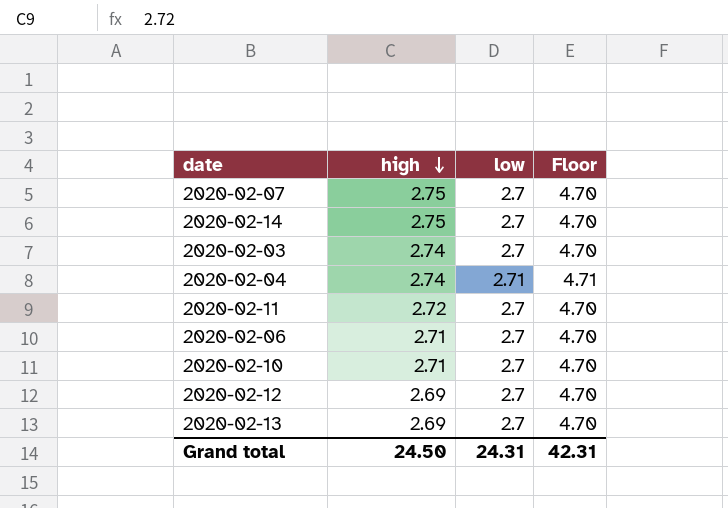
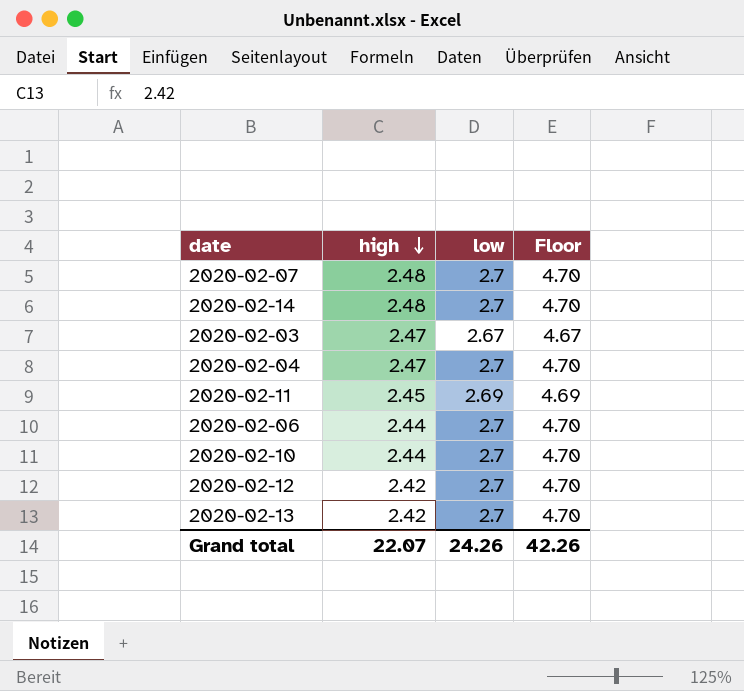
2020-02-07 | high: 2.75 -> 2.48
2020-02-14 | high: 2.75 -> 2.48
2020-02-03 | high: 2.74 -> 2.47
2020-02-03 | low: 2.7 -> 2.67
2020-02-03 | Floor: 4.70 -> 4.67
2020-02-04 | high: 2.74 -> 2.47
2020-02-04 | low: 2.71 -> 2.7
2020-02-04 | Floor: 4.71 -> 4.70
2020-02-11 | high: 2.72 -> 2.45
2020-02-11 | low: 2.7 -> 2.69
2020-02-11 | Floor: 4.70 -> 4.69
2020-02-06 | high: 2.71 -> 2.44
2020-02-10 | high: 2.71 -> 2.44
2020-02-12 | high: 2.69 -> 2.42
2020-02-13 | high: 2.69 -> 2.42
Grand total | high: 24.50 -> 22.07
Grand total | low: 24.31 -> 24.26
Grand total | Floor: 42.31 -> 42.26

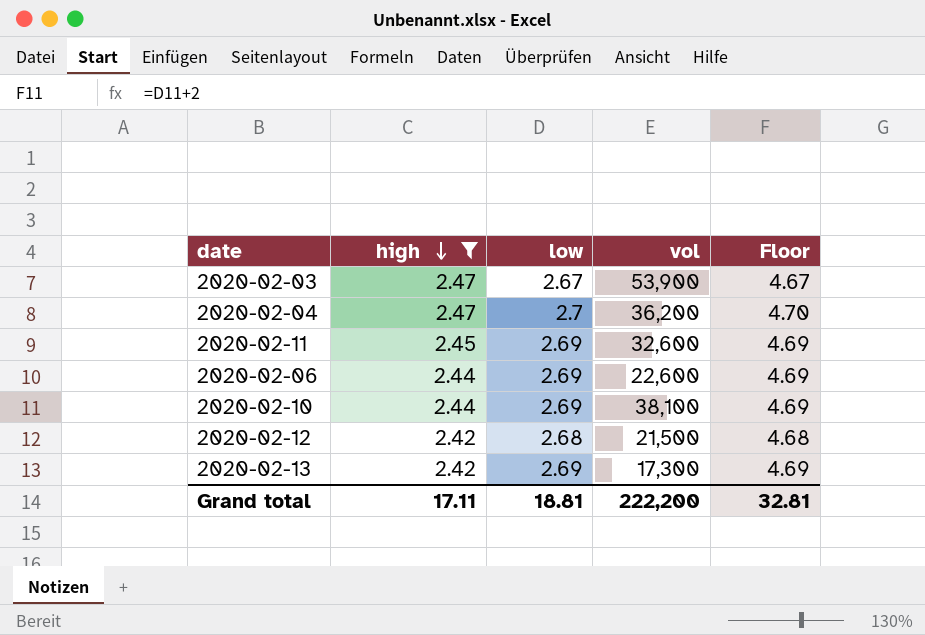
filter: none -> high != 2.48
column vol | position: none -> 4
2020-02-06 | low: 2.7 -> 2.69
2020-02-06 | Floor: 4.70 -> 4.69
2020-02-10 | low: 2.7 -> 2.69
2020-02-10 | Floor: 4.70 -> 4.69
2020-02-12 | low: 2.7 -> 2.68
2020-02-12 | Floor: 4.70 -> 4.68
2020-02-13 | low: 2.7 -> 2.69
2020-02-13 | Floor: 4.70 -> 4.69
Grand total | high: 22.07 -> 17.11
Grand total | low: 24.26 -> 18.81
Grand total | Floor: 42.26 -> 32.81

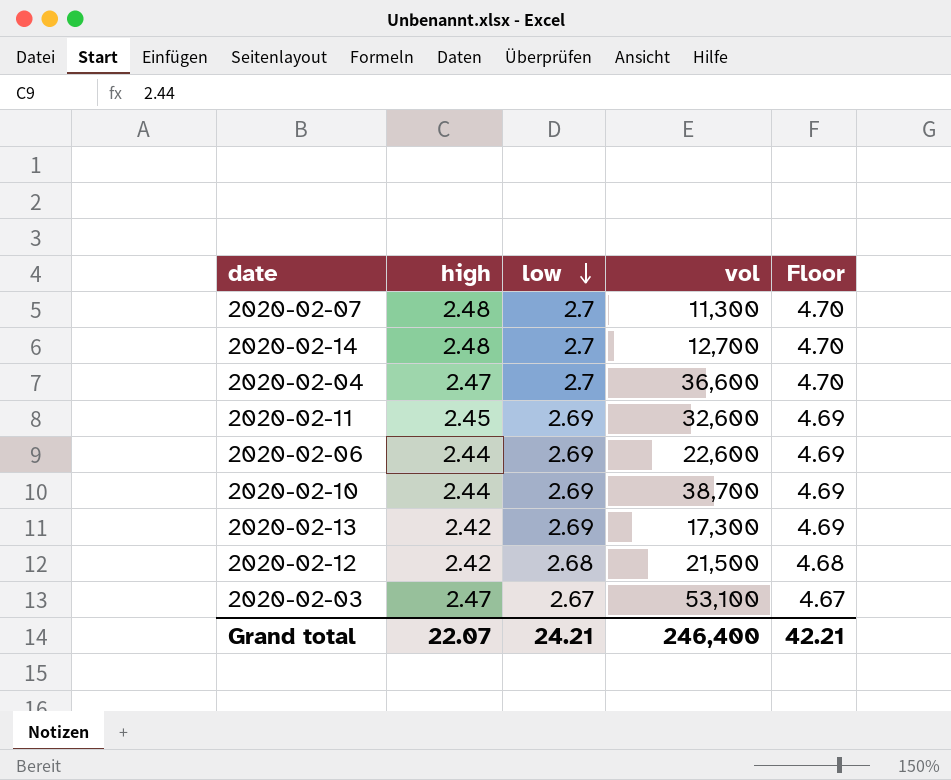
filter: high != 2.48 -> none
row order: high descending -> low descending
2020-02-04 | vol: 36,200 -> 36,600
2020-02-10 | vol: 38,100 -> 38,700
2020-02-03 | vol: 53,900 -> 53,100
Grand total | high: 17.11 -> 22.07
Grand total | low: 18.81 -> 24.21
Grand total | vol: 222,200 -> 246,400
Grand total | Floor: 32.81 -> 42.21

